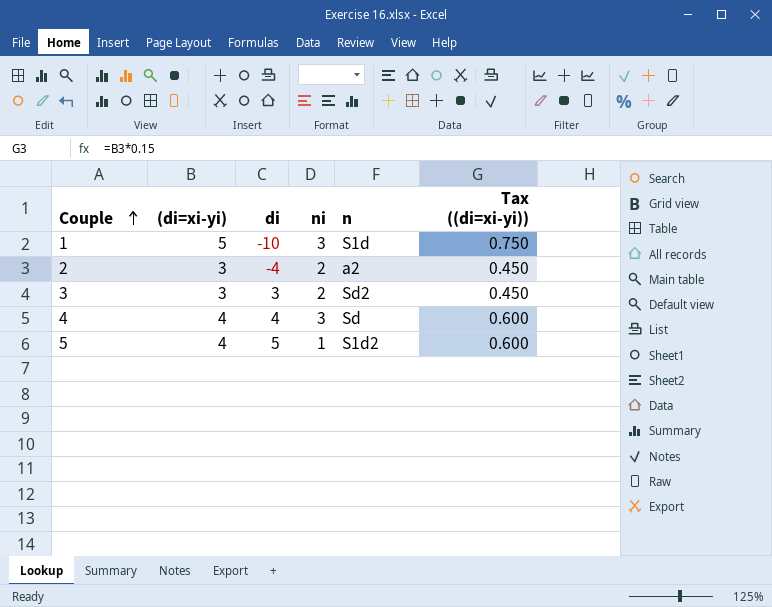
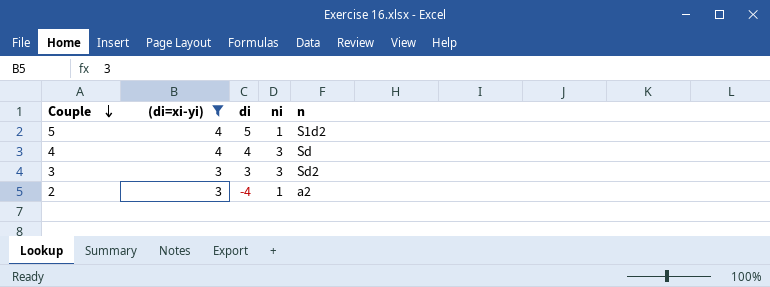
filter: none -> (di=xi-yi) != 5
row order: Couple ascending -> Couple descending
column Tax ((di=xi-yi)) | formula: [(di=xi-yi)] * 0.15 -> none
3 | ni: 2 -> 3
2 | ni: 2 -> 1

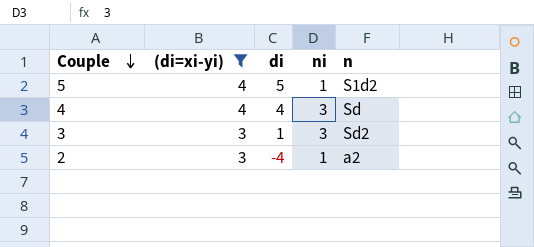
3 | di: 3 -> 1

